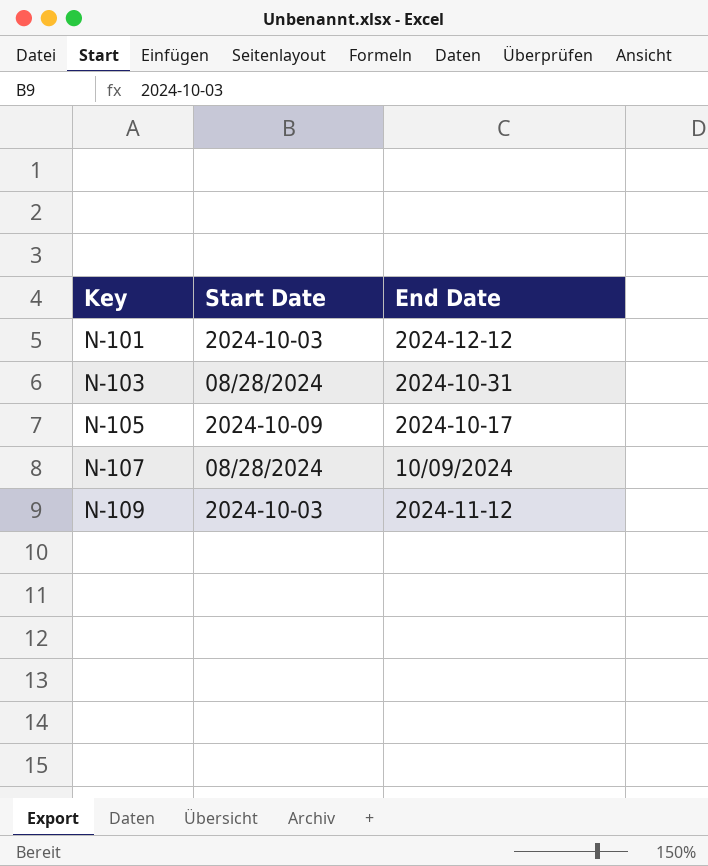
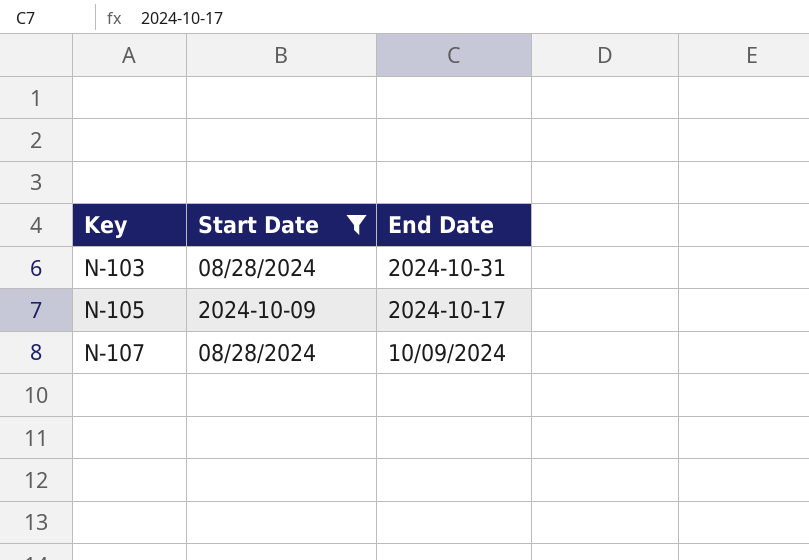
filter: none -> Start Date != 2024-10-03

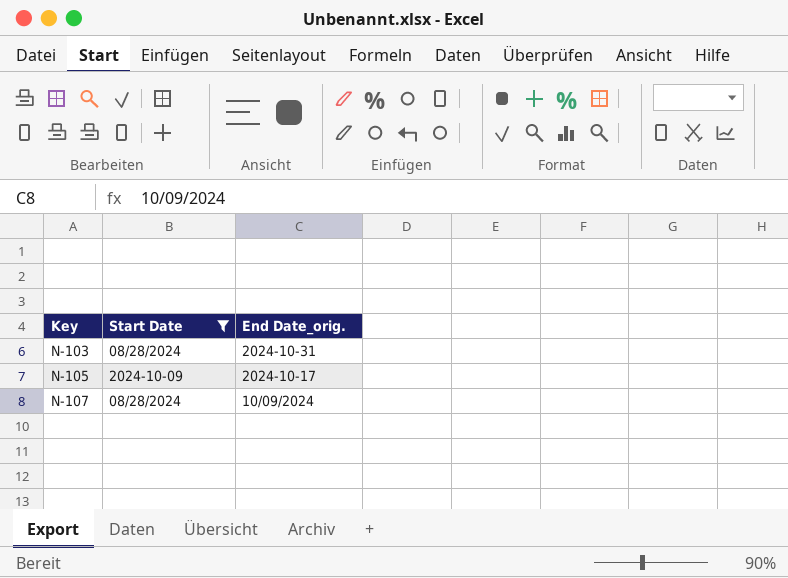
column name: End Date -> End Date_orig.

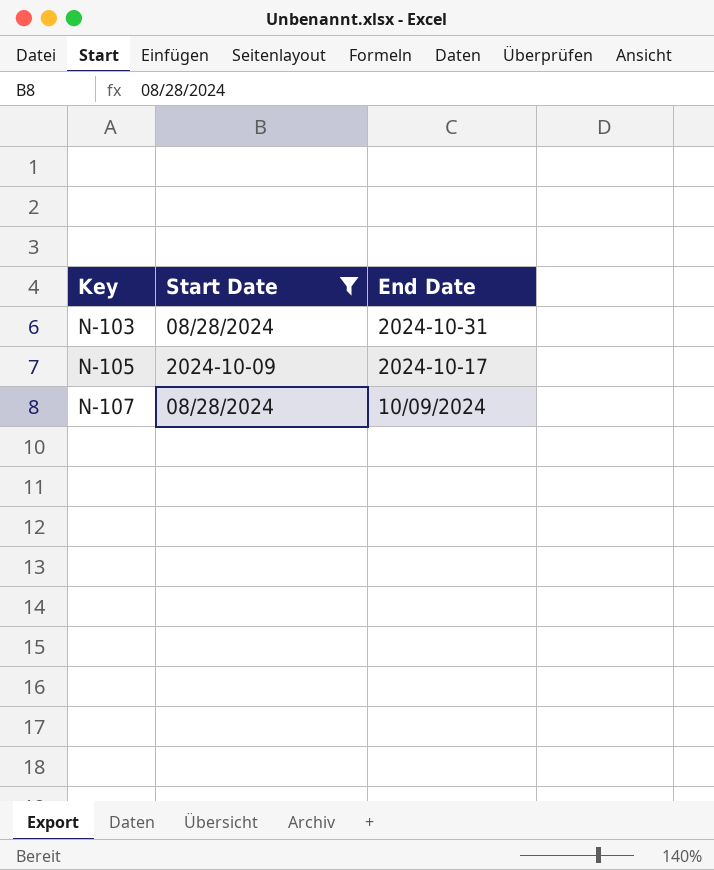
column name: End Date_orig. -> End Date

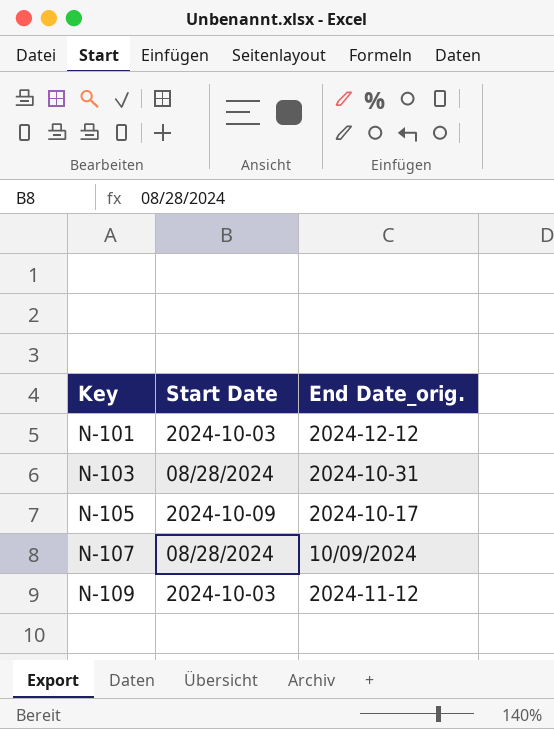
filter: Start Date != 2024-10-03 -> none
column name: End Date -> End Date_orig.

